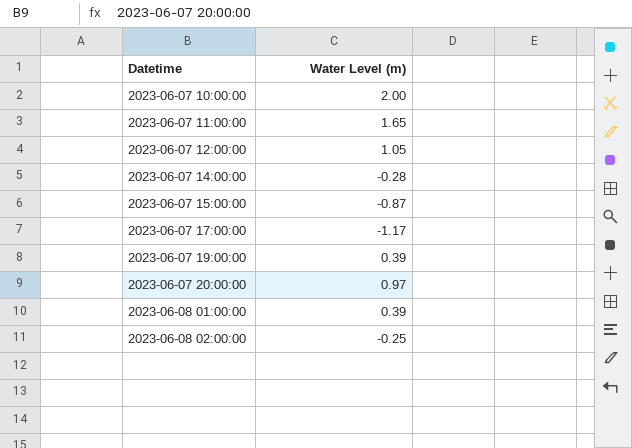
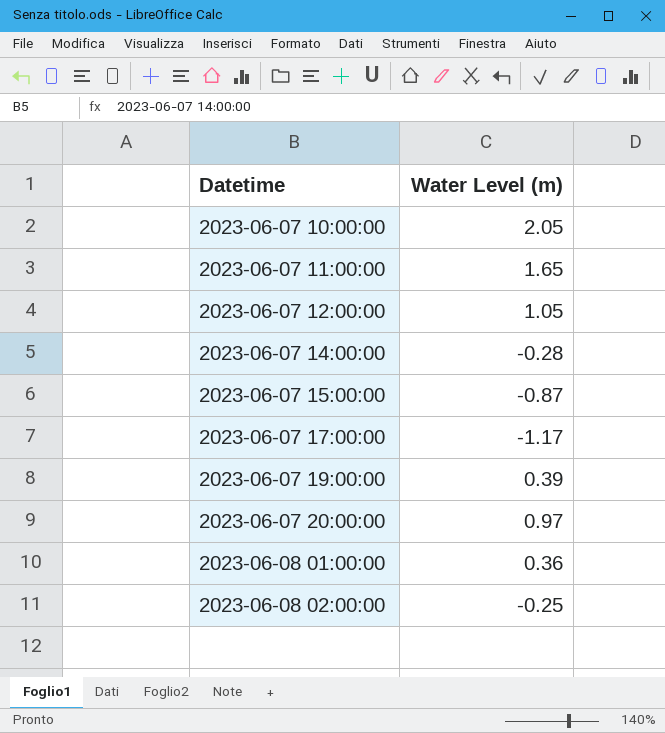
2023-06-07 10:00:00 | Water Level (m): 2.00 -> 2.05
2023-06-08 01:00:00 | Water Level (m): 0.39 -> 0.36

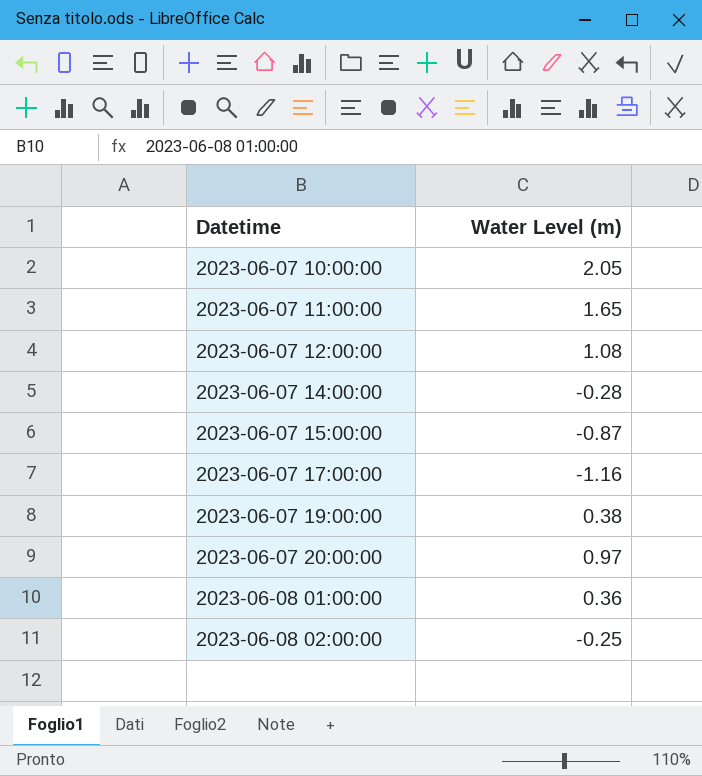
2023-06-07 12:00:00 | Water Level (m): 1.05 -> 1.08
2023-06-07 17:00:00 | Water Level (m): -1.17 -> -1.16
2023-06-07 19:00:00 | Water Level (m): 0.39 -> 0.38

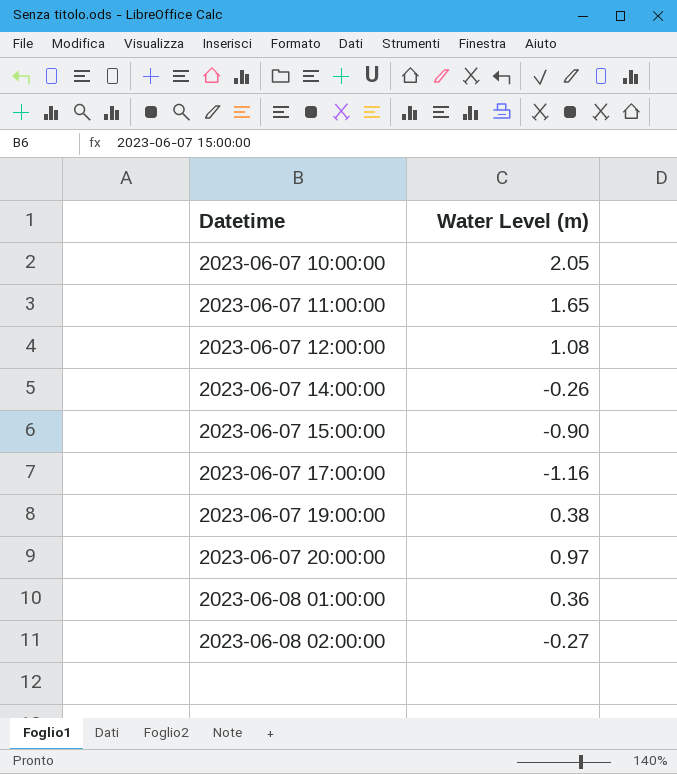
2023-06-07 14:00:00 | Water Level (m): -0.28 -> -0.26
2023-06-07 15:00:00 | Water Level (m): -0.87 -> -0.90
2023-06-08 02:00:00 | Water Level (m): -0.25 -> -0.27

